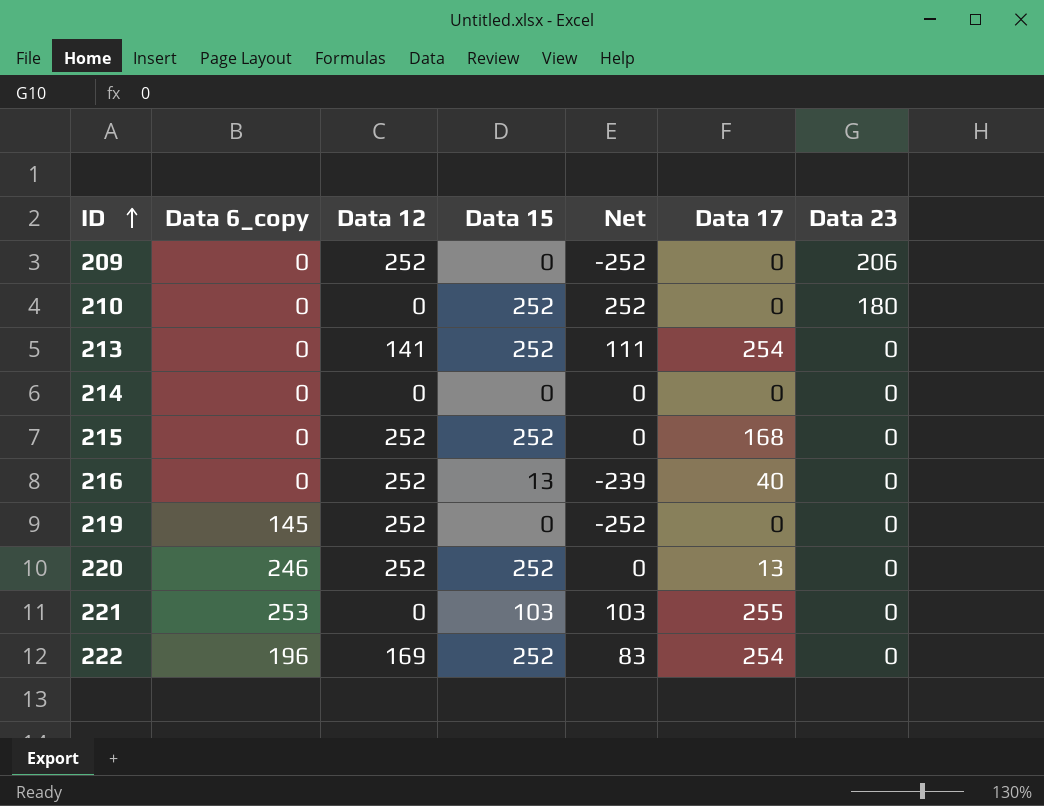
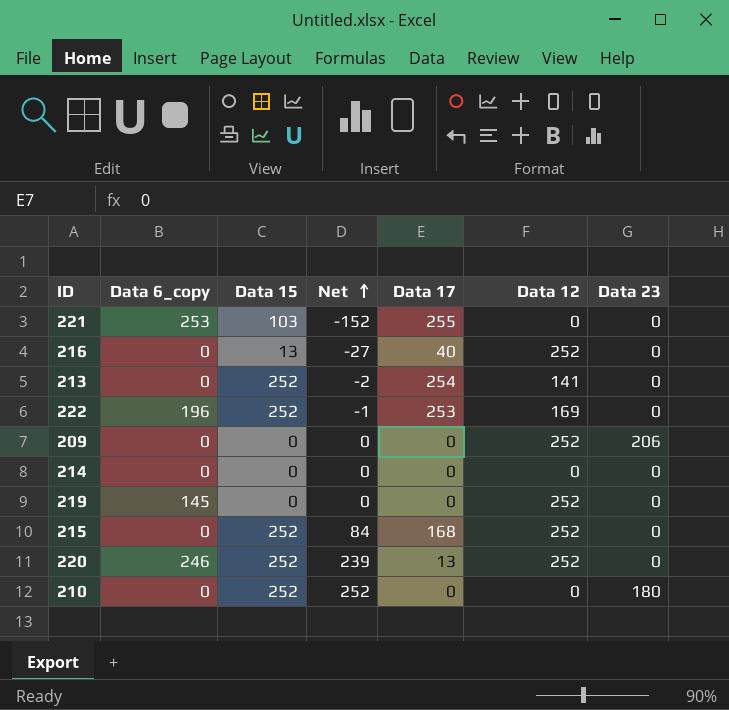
row order: ID ascending -> Net ascending
column Net | formula: [Data 15] - [Data 12] -> [Data 15] - [Data 17]
column Data 12 | position: 3 -> 6
222 | Data 17: 254 -> 253

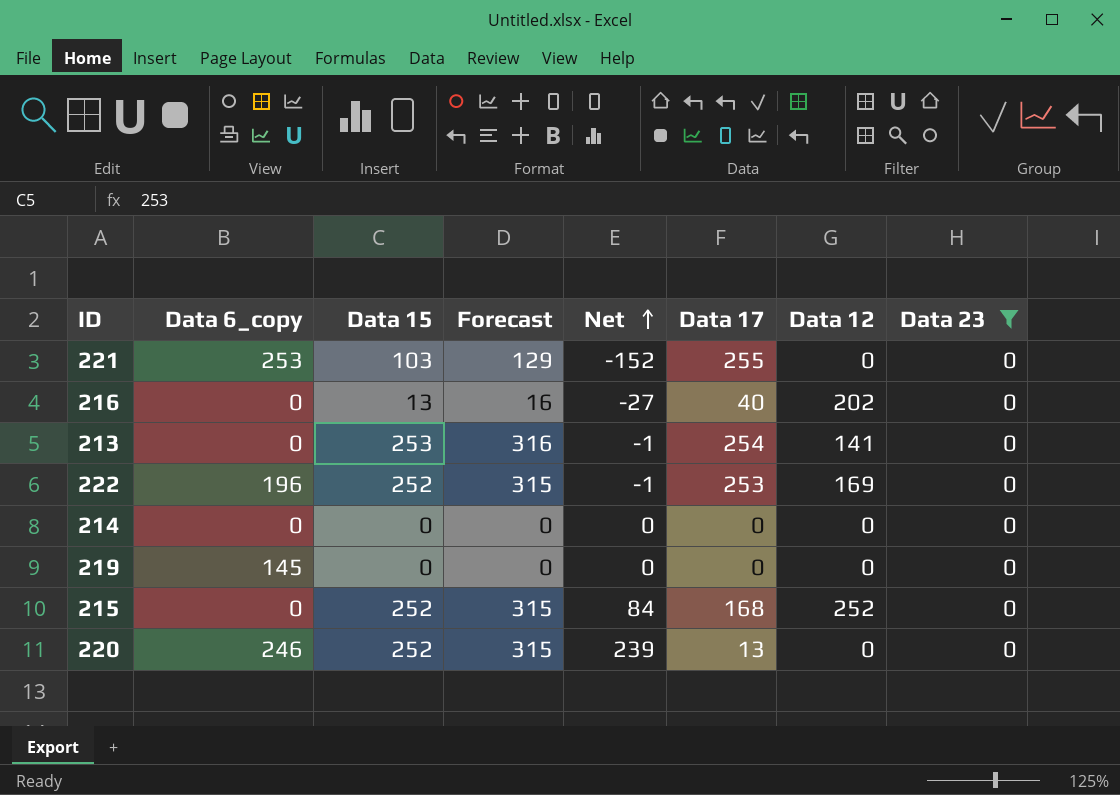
filter: none -> Data 23 = 0
column Forecast | formula: none -> [Data 15] * 1.25
216 | Data 12: 252 -> 202
213 | Data 15: 252 -> 253
213 | Net: -2 -> -1
219 | Data 12: 252 -> 0
220 | Data 12: 252 -> 0

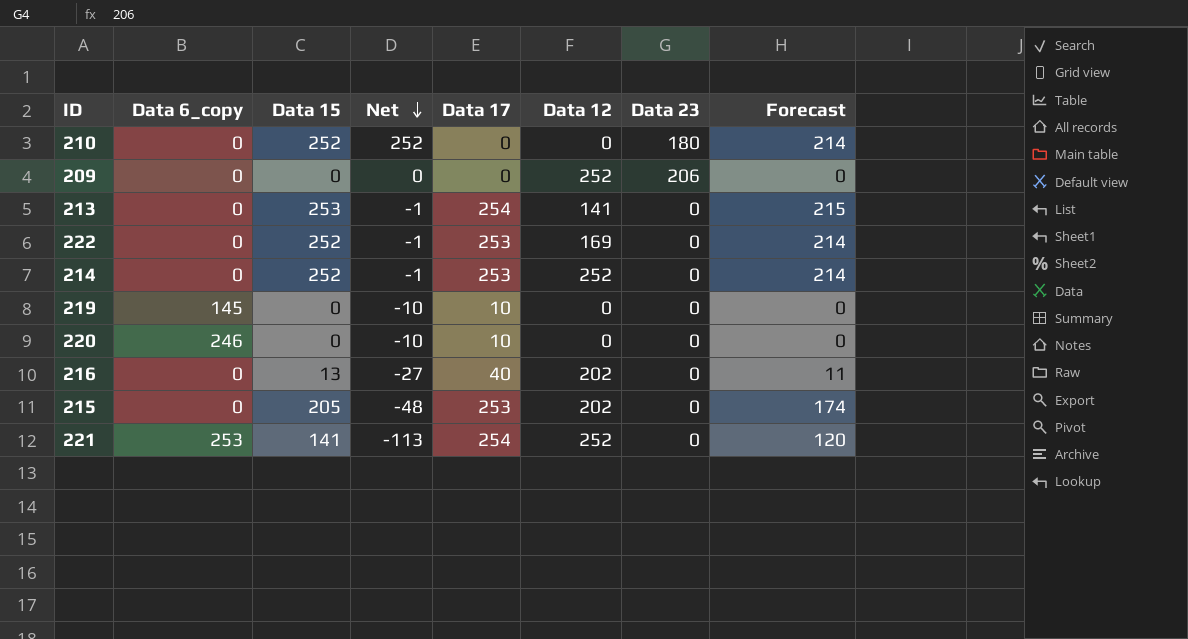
filter: Data 23 = 0 -> none
row order: Net ascending -> Net descending
column Forecast | formula: [Data 15] * 1.25 -> [Data 15] * 0.85
column Forecast | position: 4 -> 8
222 | Data 6_copy: 196 -> 0
214 | Data 15: 0 -> 252
214 | Net: 0 -> -1
214 | Data 17: 0 -> 253
214 | Data 12: 0 -> 252
219 | Net: 0 -> -10
219 | Data 17: 0 -> 10
220 | Data 15: 252 -> 0
220 | Net: 239 -> -10
220 | Data 17: 13 -> 10
215 | Data 15: 252 -> 205
215 | Net: 84 -> -48
215 | Data 17: 168 -> 253
215 | Data 12: 252 -> 202
221 | Data 15: 103 -> 141
221 | Net: -152 -> -113
221 | Data 17: 255 -> 254
221 | Data 12: 0 -> 252

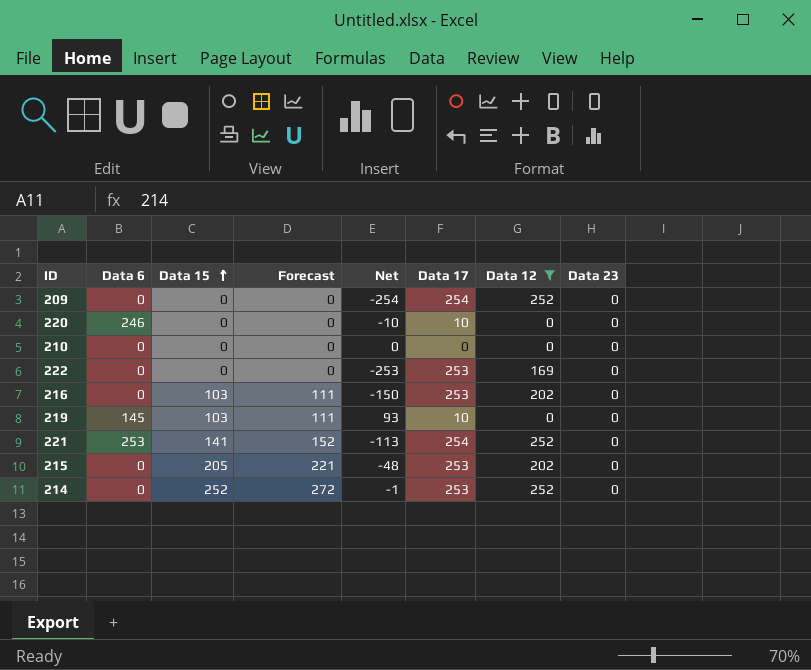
filter: none -> Data 12 != 141
row order: Net descending -> Data 15 ascending
column name: Data 6_copy -> Data 6
column Forecast | formula: [Data 15] * 0.85 -> [Data 15] * 1.08
column Forecast | position: 8 -> 4
209 | Net: 0 -> -254
209 | Data 17: 0 -> 254
209 | Data 23: 206 -> 0
210 | Data 15: 252 -> 0
210 | Net: 252 -> 0
210 | Data 23: 180 -> 0
222 | Data 15: 252 -> 0
222 | Net: -1 -> -253
216 | Data 15: 13 -> 103
216 | Net: -27 -> -150
216 | Data 17: 40 -> 253
219 | Data 15: 0 -> 103
219 | Net: -10 -> 93

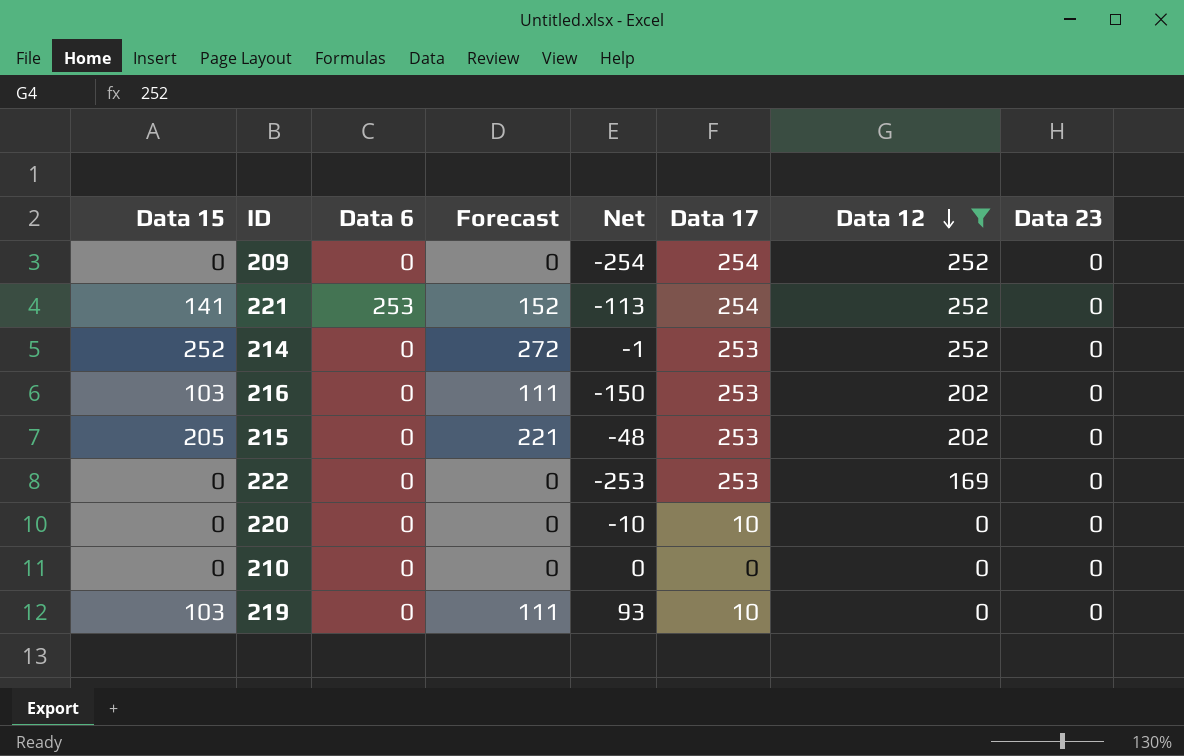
row order: Data 15 ascending -> Data 12 descending
column Data 15 | position: 3 -> 1
220 | Data 6: 246 -> 0
219 | Data 6: 145 -> 0

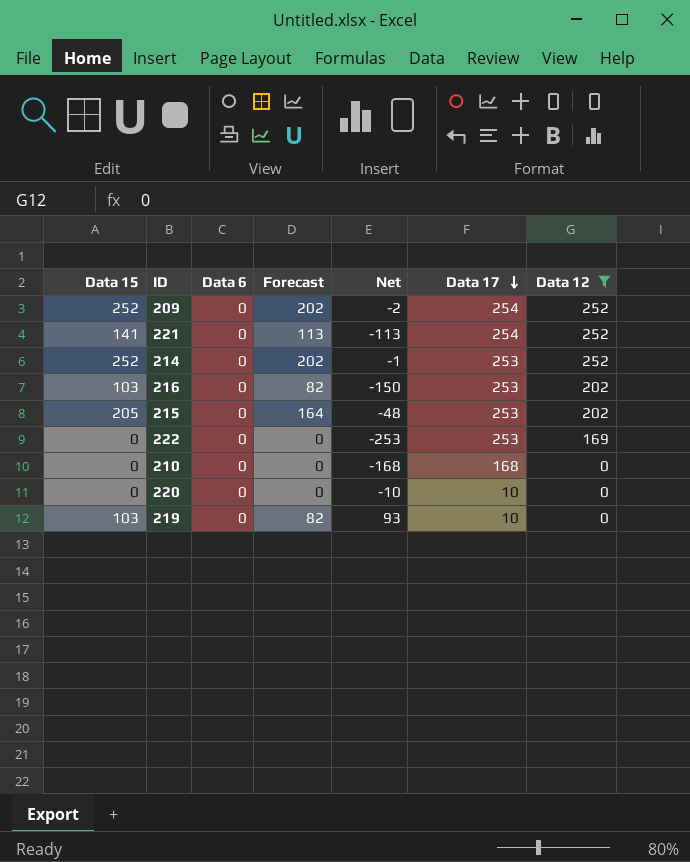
row order: Data 12 descending -> Data 17 descending
column Data 23 | position: 8 -> none
column Forecast | formula: [Data 15] * 1.08 -> [Data 15] * 0.8
209 | Data 15: 0 -> 252
209 | Net: -254 -> -2
221 | Data 6: 253 -> 0
210 | Net: 0 -> -168
210 | Data 17: 0 -> 168

